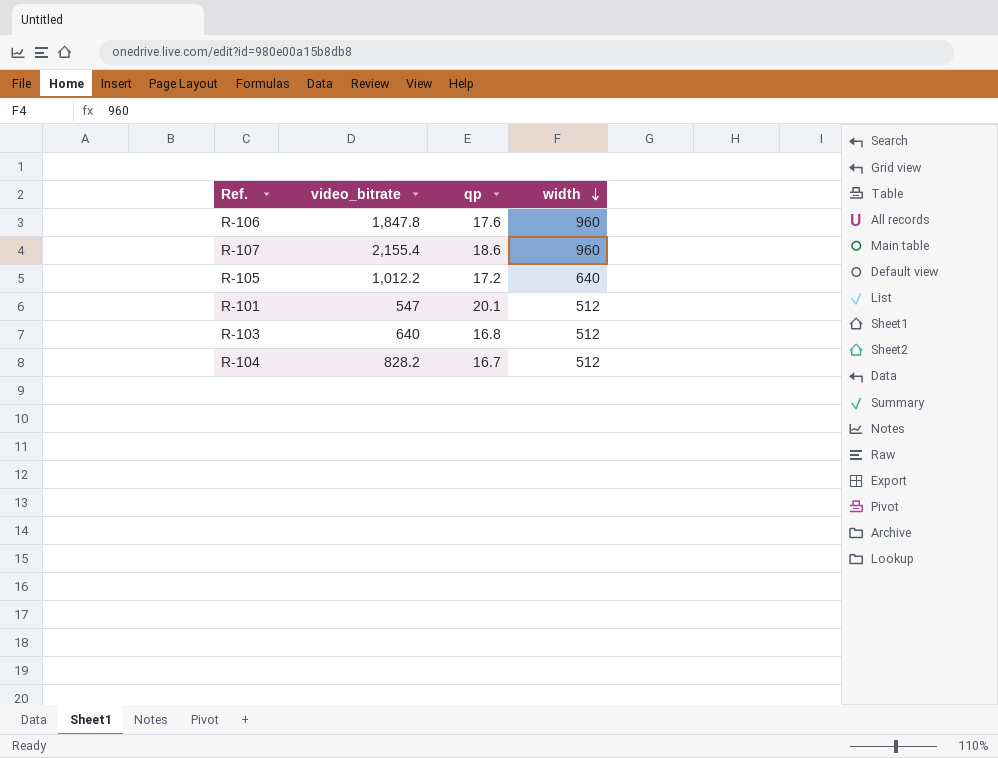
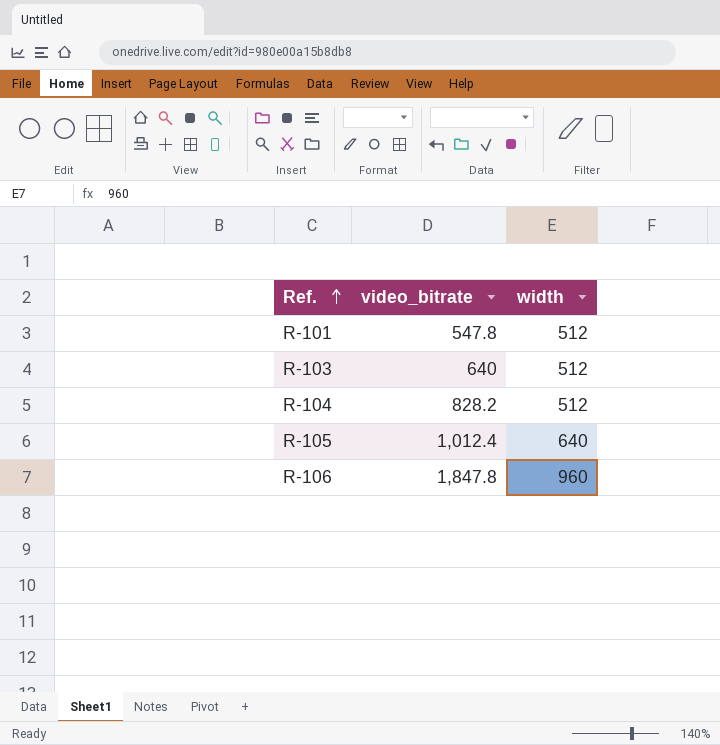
row order: width descending -> Ref. ascending
column qp | position: 3 -> none
row R-107: 2,155.4 | 18.6 | 960 -> none
R-101 | video_bitrate: 547 -> 547.8
R-105 | video_bitrate: 1,012.2 -> 1,012.4

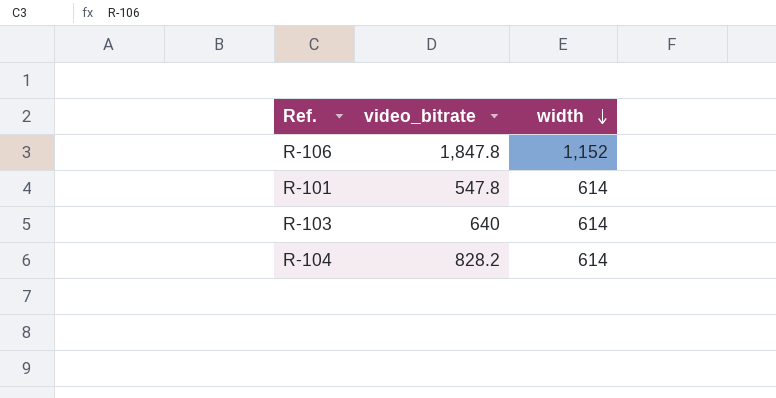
row order: Ref. ascending -> width descending
row R-105: 1,012.4 | 640 -> none
R-106 | width: 960 -> 1,152
R-101 | width: 512 -> 614
R-103 | width: 512 -> 614
R-104 | width: 512 -> 614

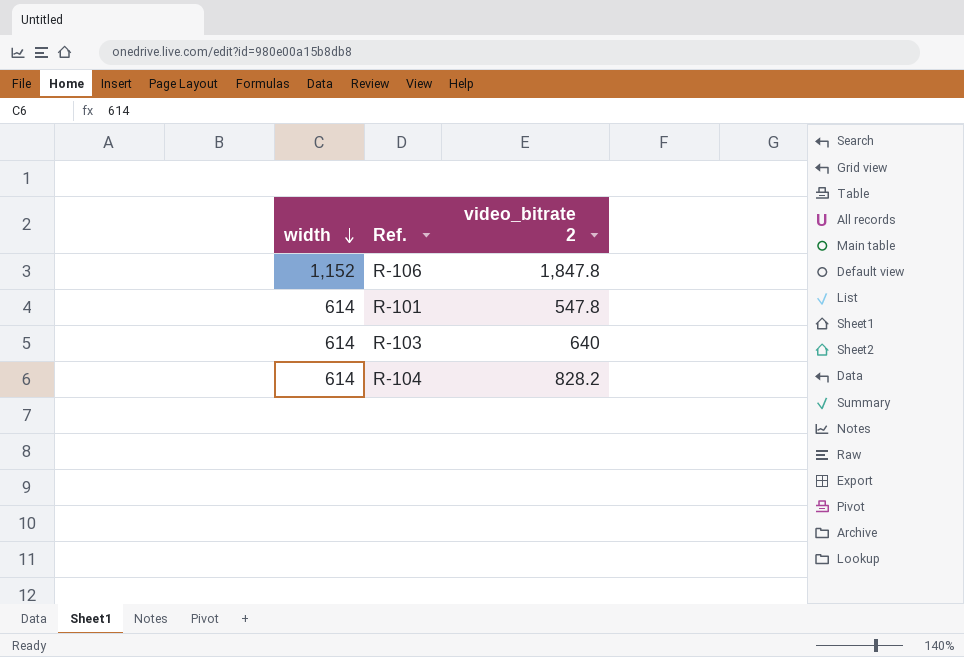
column width | position: 3 -> 1
column name: video_bitrate -> video_bitrate 2

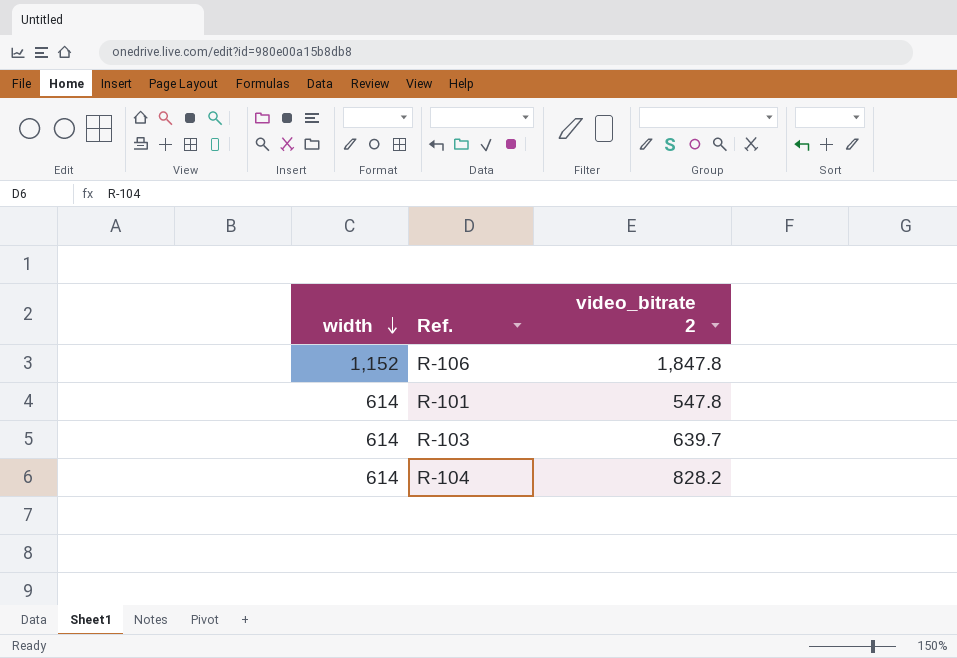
R-103 | video_bitrate 2: 640 -> 639.7

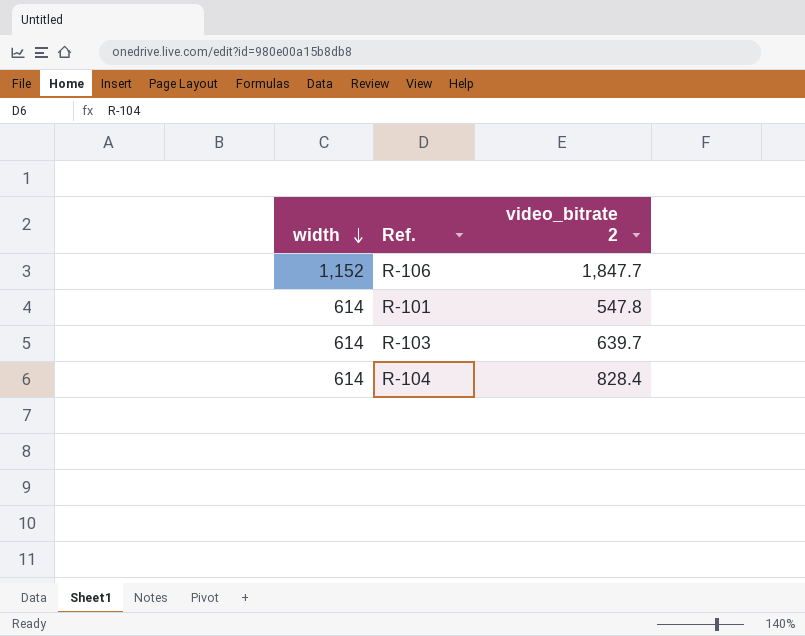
R-106 | video_bitrate 2: 1,847.8 -> 1,847.7
R-104 | video_bitrate 2: 828.2 -> 828.4

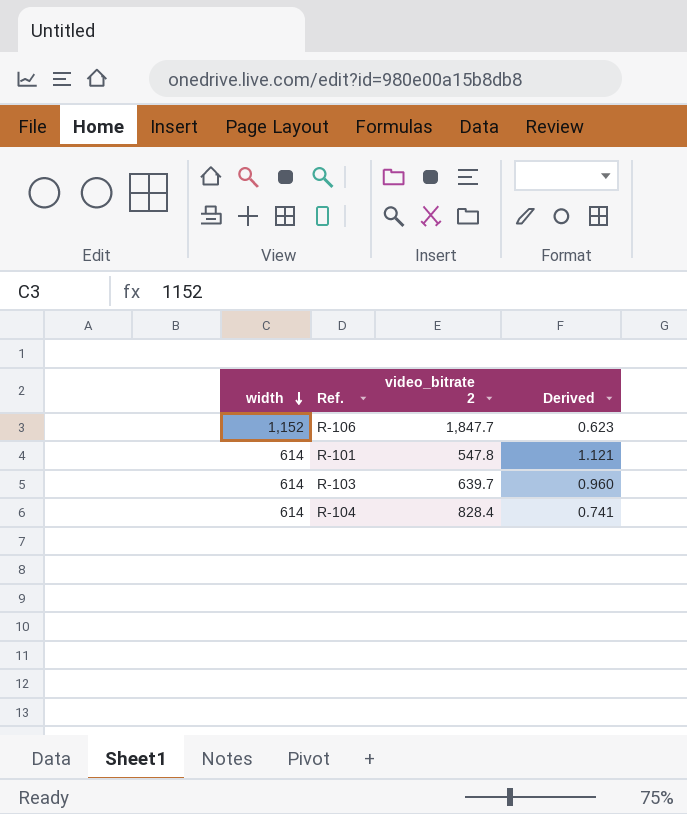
column Derived | formula: none -> [width] / [video_bitrate 2]

